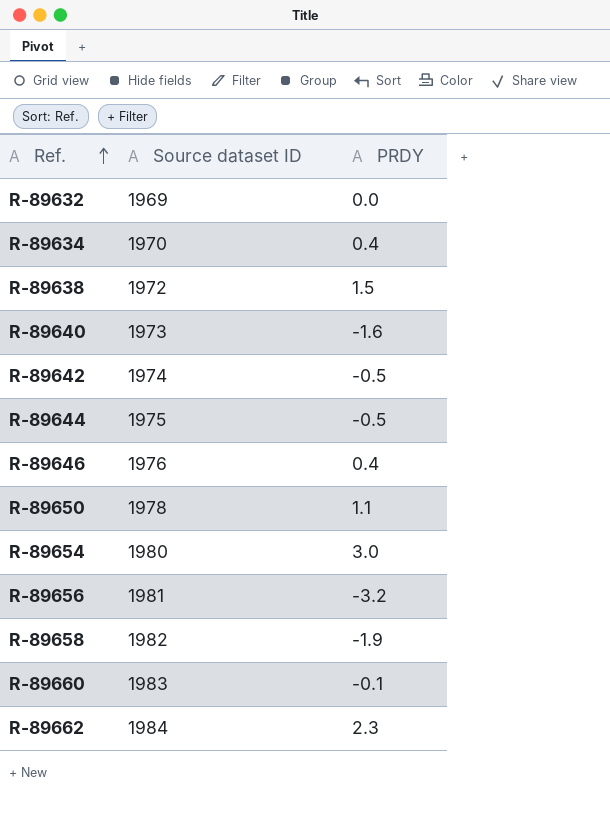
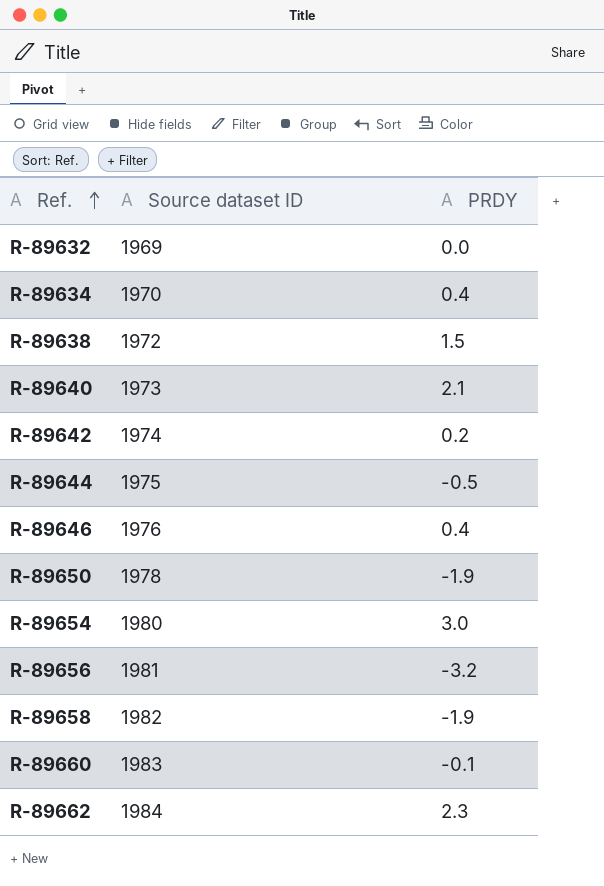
R-89640 | PRDY: -1.6 -> 2.1
R-89642 | PRDY: -0.5 -> 0.2
R-89650 | PRDY: 1.1 -> -1.9

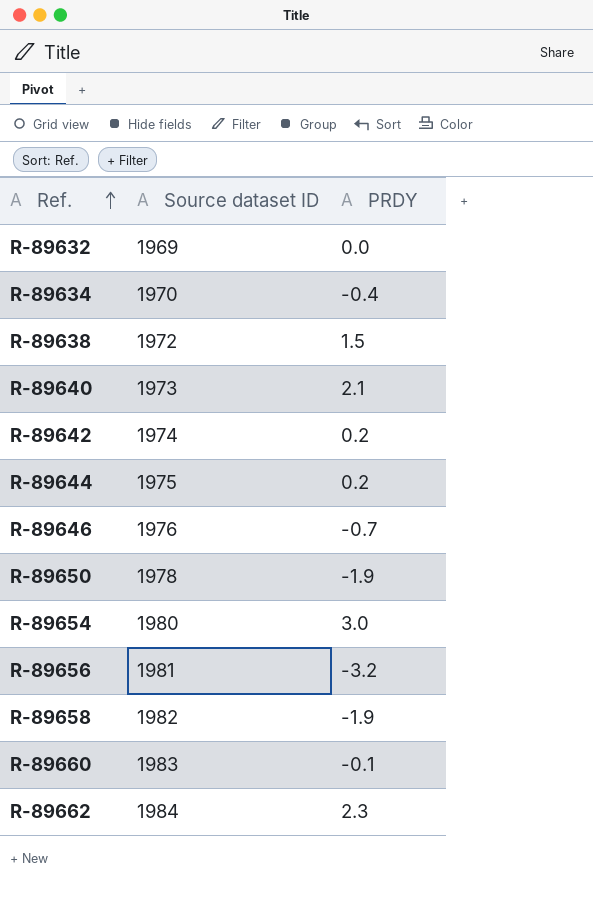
R-89634 | PRDY: 0.4 -> -0.4
R-89644 | PRDY: -0.5 -> 0.2
R-89646 | PRDY: 0.4 -> -0.7

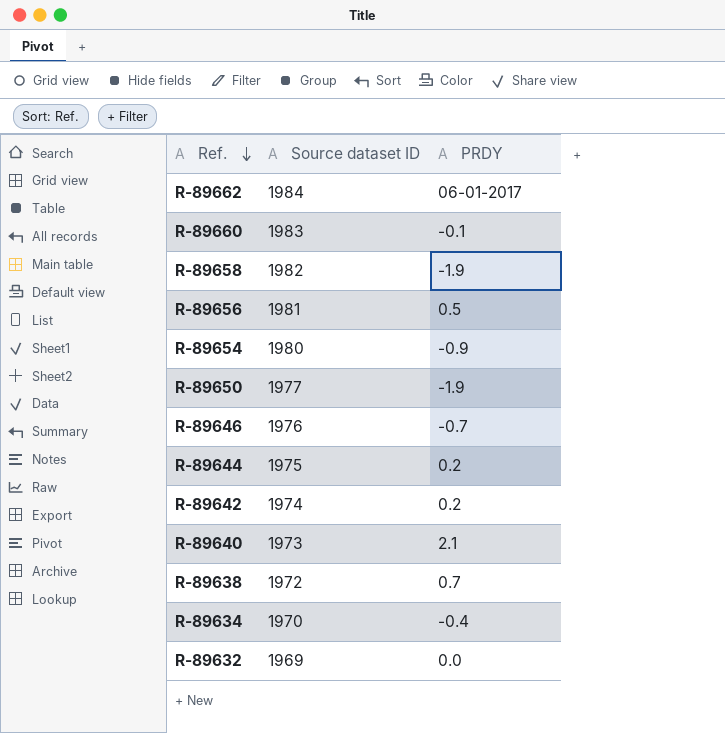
row order: Ref. ascending -> Ref. descending
R-89662 | PRDY: 2.3 -> 06-01-2017
R-89656 | PRDY: -3.2 -> 0.5
R-89654 | PRDY: 3.0 -> -0.9
R-89650 | Source dataset ID: 1978 -> 1977
R-89638 | PRDY: 1.5 -> 0.7

